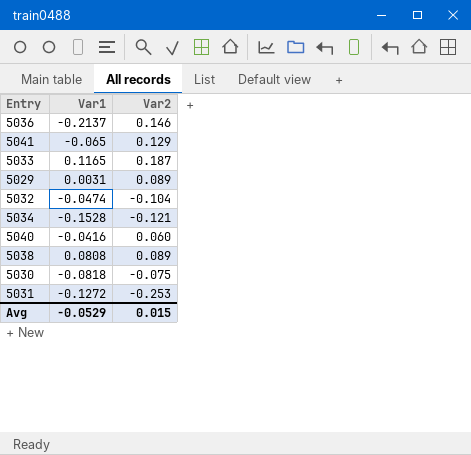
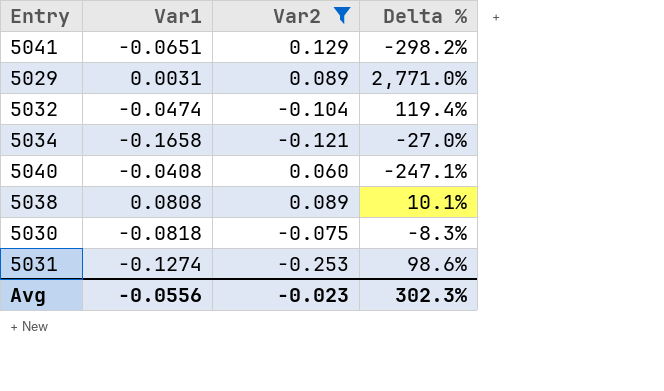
filter: none -> Var2 <= 0.129
column Delta % | formula: none -> ([Var2] - [Var1]) / [Var1]
5041 | Var1: -0.065 -> -0.0651
5034 | Var1: -0.1528 -> -0.1658
5040 | Var1: -0.0416 -> -0.0408
5031 | Var1: -0.1272 -> -0.1274
Avg | Var1: -0.0529 -> -0.0556
Avg | Var2: 0.015 -> -0.023

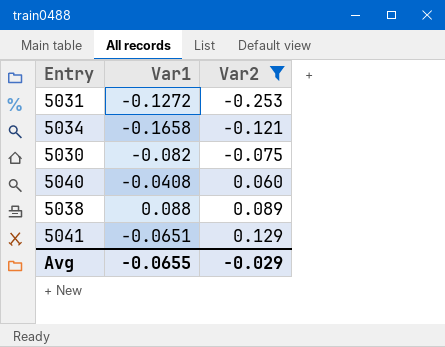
row order: none -> Var2 ascending
column Delta % | formula: ([Var2] - [Var1]) / [Var1] -> none
row 5029: 0.0031 | 0.089 | 2,771.0% -> none
row 5032: -0.0474 | -0.104 | 119.4% -> none
5031 | Var1: -0.1274 -> -0.1272
5030 | Var1: -0.0818 -> -0.082
5038 | Var1: 0.0808 -> 0.088
Avg | Var1: -0.0556 -> -0.0655
Avg | Var2: -0.023 -> -0.029

